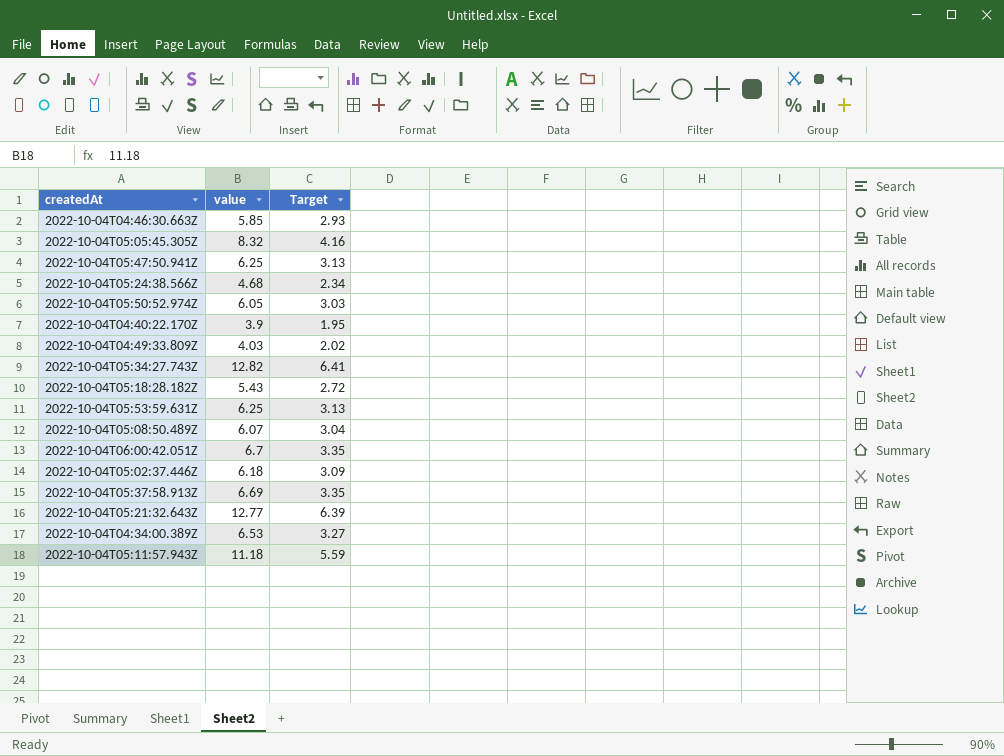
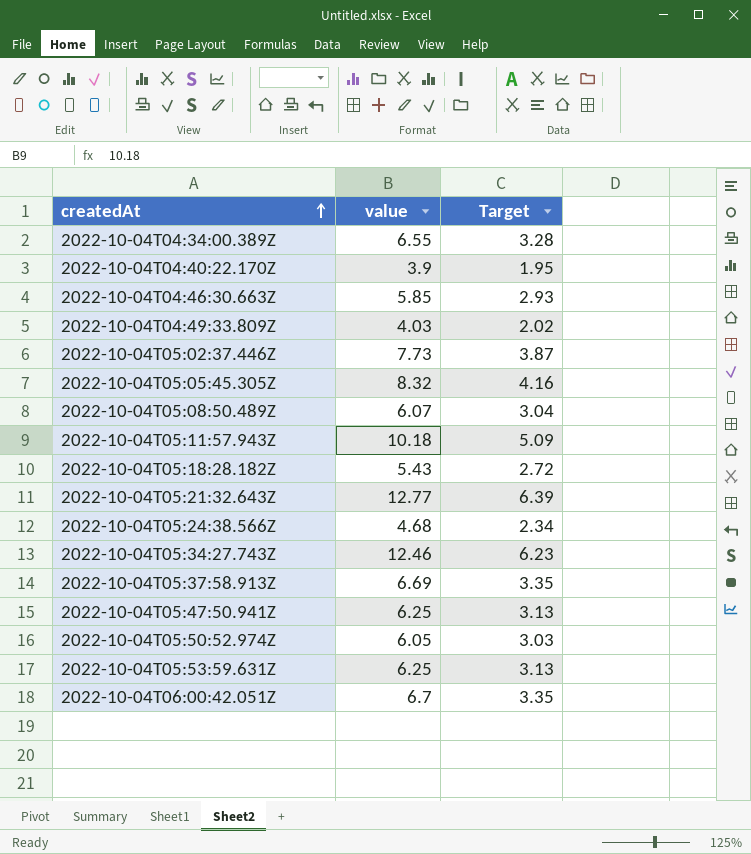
row order: none -> createdAt ascending
2022-10-04T04:34:00.389Z | value: 6.53 -> 6.55
2022-10-04T04:34:00.389Z | Target: 3.27 -> 3.28
2022-10-04T05:02:37.446Z | value: 6.18 -> 7.73
2022-10-04T05:02:37.446Z | Target: 3.09 -> 3.87
2022-10-04T05:11:57.943Z | value: 11.18 -> 10.18
2022-10-04T05:11:57.943Z | Target: 5.59 -> 5.09
2022-10-04T05:34:27.743Z | value: 12.82 -> 12.46
2022-10-04T05:34:27.743Z | Target: 6.41 -> 6.23

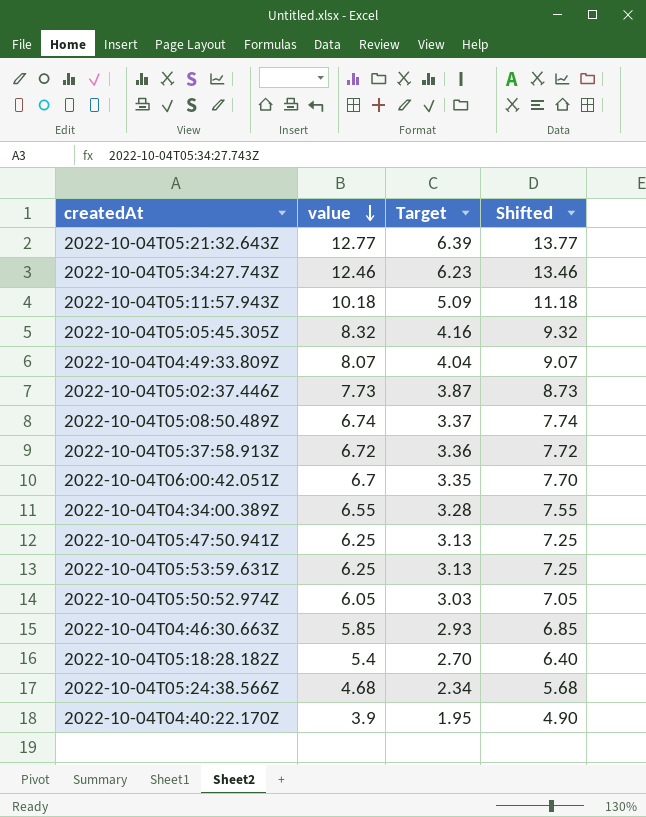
row order: createdAt ascending -> value descending
column Shifted | formula: none -> [value] + 1
2022-10-04T04:49:33.809Z | value: 4.03 -> 8.07
2022-10-04T04:49:33.809Z | Target: 2.02 -> 4.04
2022-10-04T05:08:50.489Z | value: 6.07 -> 6.74
2022-10-04T05:08:50.489Z | Target: 3.04 -> 3.37
2022-10-04T05:37:58.913Z | value: 6.69 -> 6.72
2022-10-04T05:37:58.913Z | Target: 3.35 -> 3.36
2022-10-04T05:18:28.182Z | value: 5.43 -> 5.4
2022-10-04T05:18:28.182Z | Target: 2.72 -> 2.70

